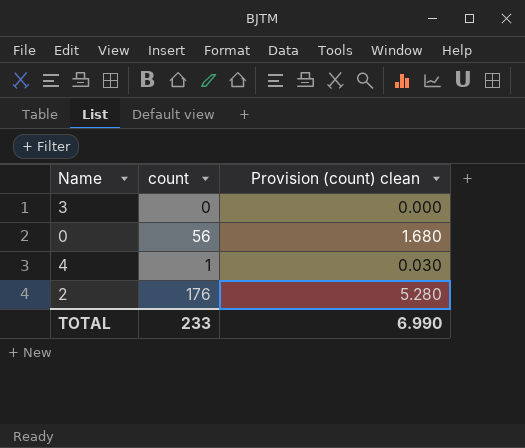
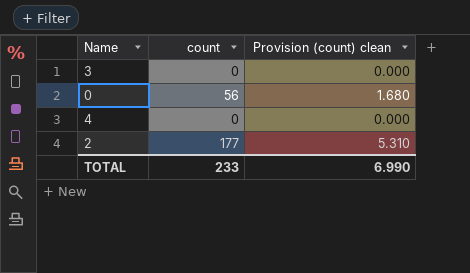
4 | count: 1 -> 0
4 | Provision (count) clean: 0.030 -> 0.000
2 | count: 176 -> 177
2 | Provision (count) clean: 5.280 -> 5.310

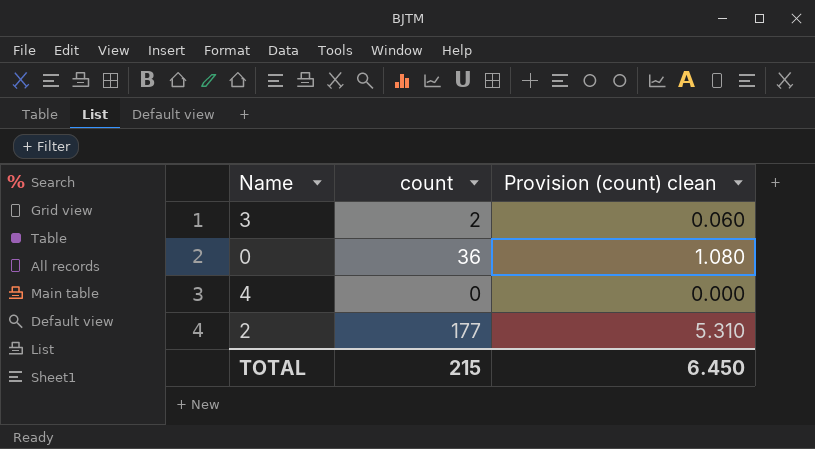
3 | count: 0 -> 2
3 | Provision (count) clean: 0.000 -> 0.060
0 | count: 56 -> 36
0 | Provision (count) clean: 1.680 -> 1.080
TOTAL | count: 233 -> 215
TOTAL | Provision (count) clean: 6.990 -> 6.450

